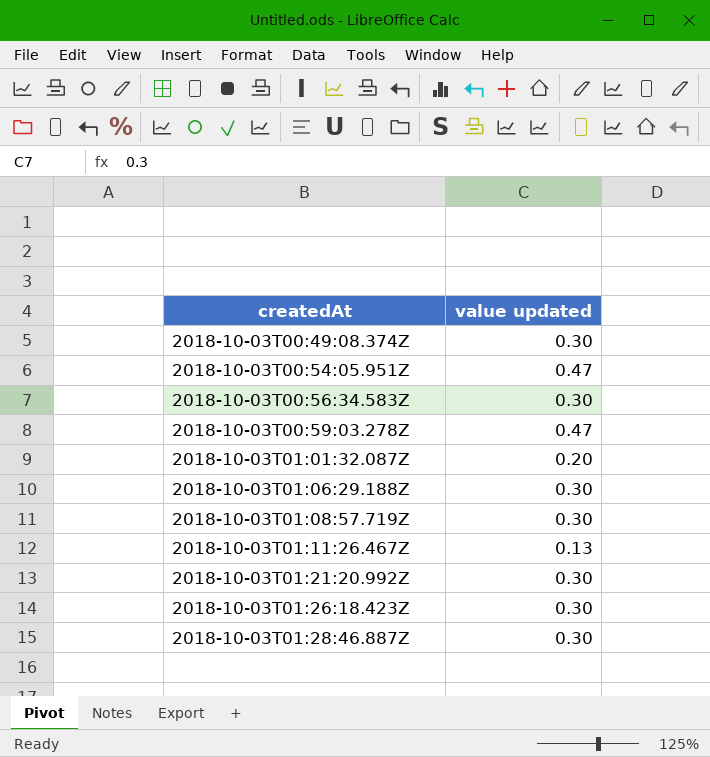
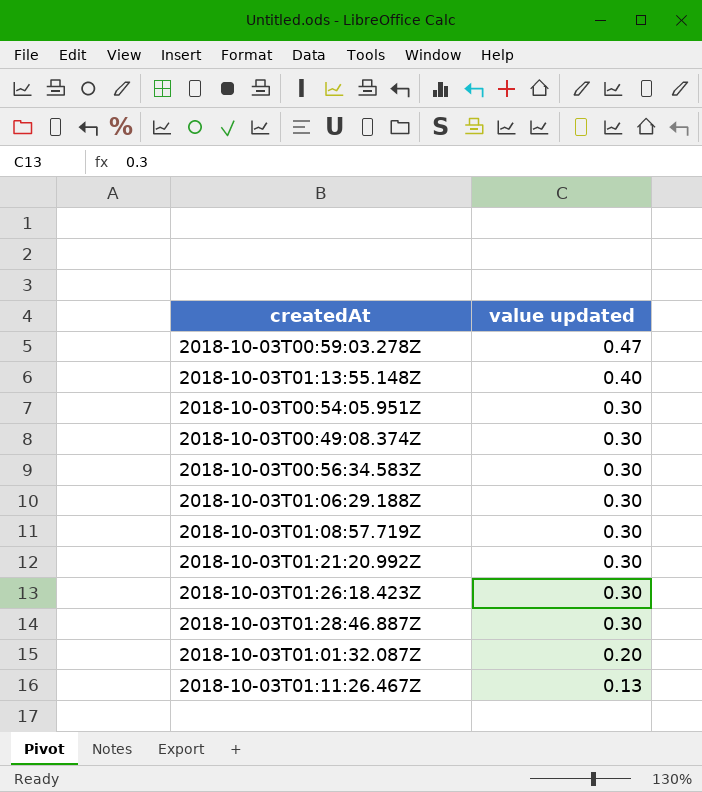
row order: createdAt ascending -> value updated descending
row 2018-10-03T01:13:55.148Z: none -> 0.40
2018-10-03T00:54:05.951Z | value updated: 0.47 -> 0.30

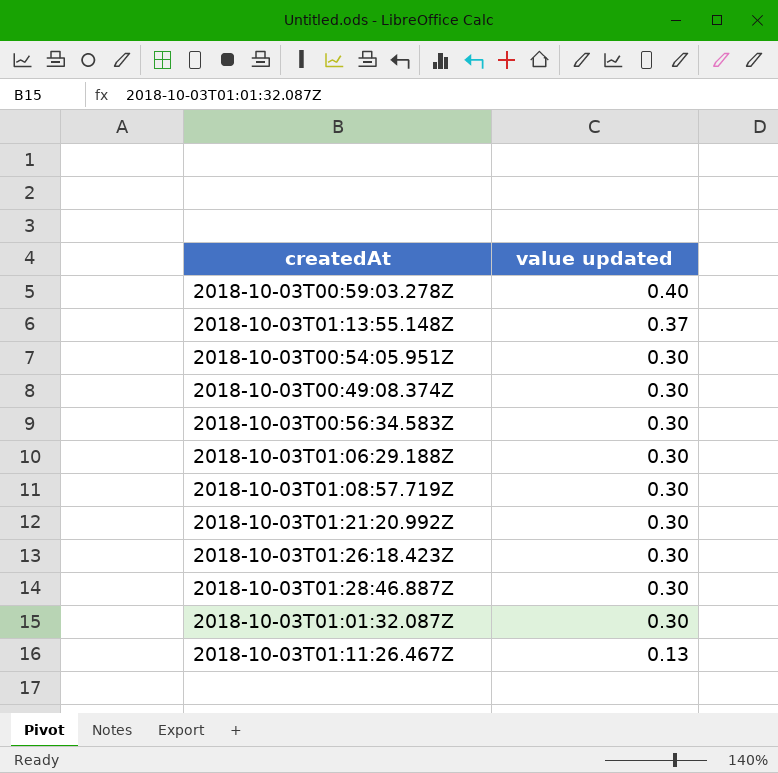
2018-10-03T00:59:03.278Z | value updated: 0.47 -> 0.40
2018-10-03T01:13:55.148Z | value updated: 0.40 -> 0.37
2018-10-03T01:01:32.087Z | value updated: 0.20 -> 0.30

